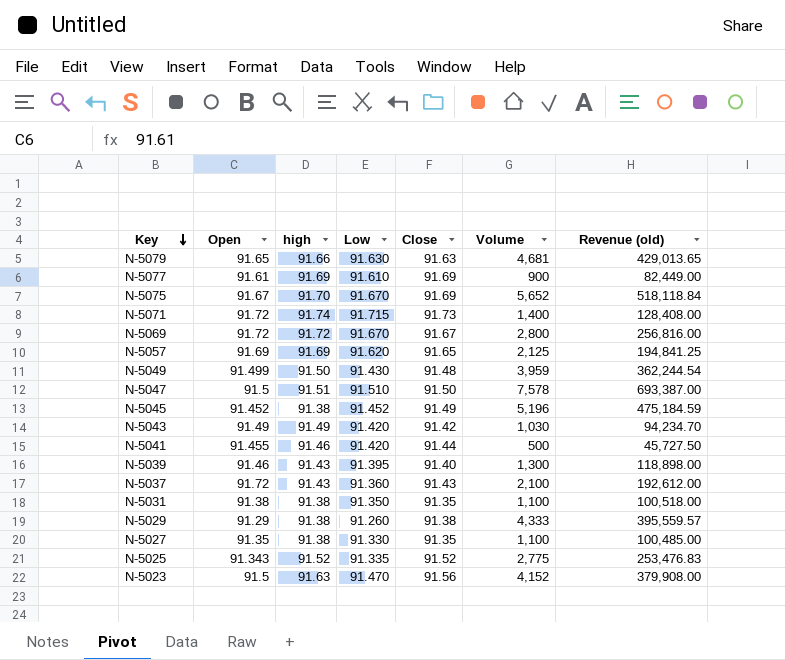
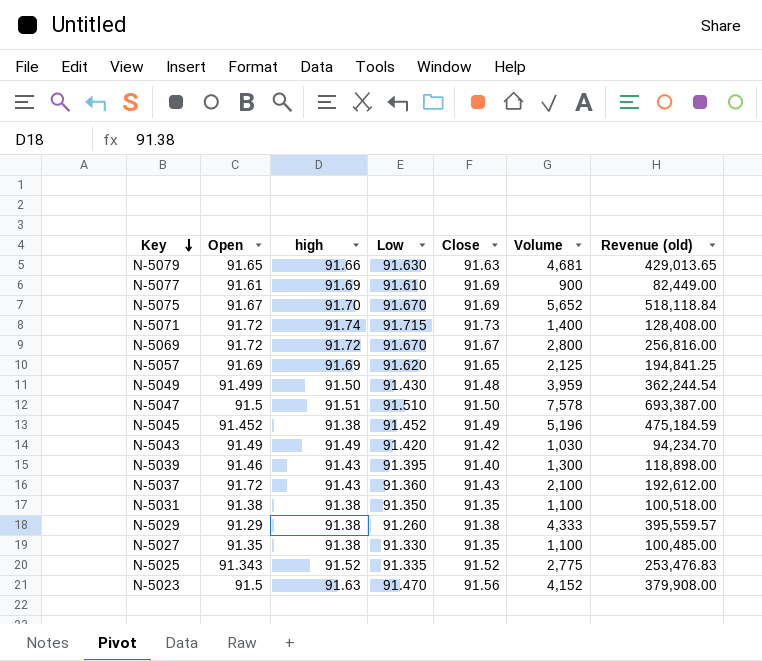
row N-5041: 91.455 | 91.46 | 91.420 | 91.44 | 500 | 45,727.50 -> none

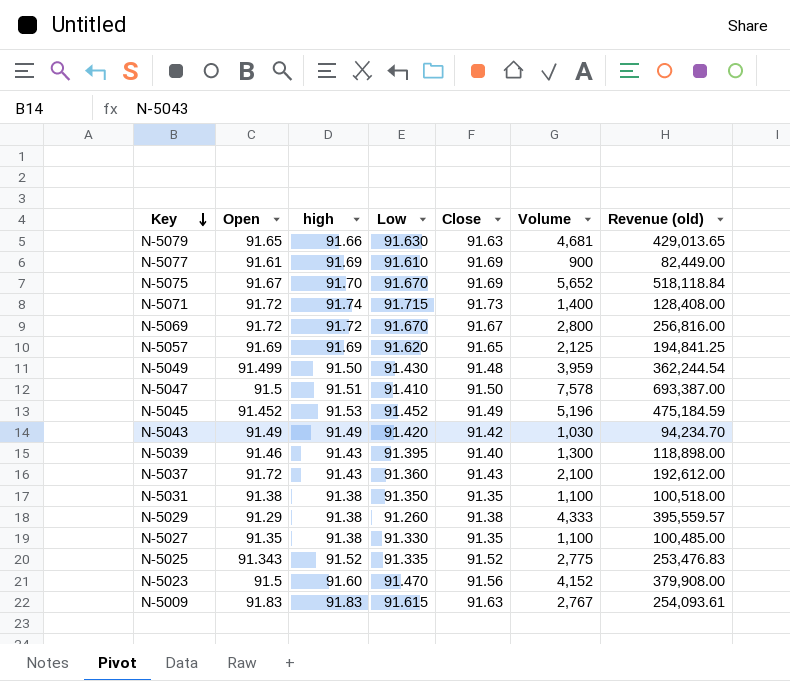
N-5047 | Low: 91.510 -> 91.410
N-5045 | high: 91.38 -> 91.53
N-5023 | high: 91.63 -> 91.60
row N-5009: none -> 91.83 | 91.83 | 91.615 | 91.63 | 2,767 | 254,093.61

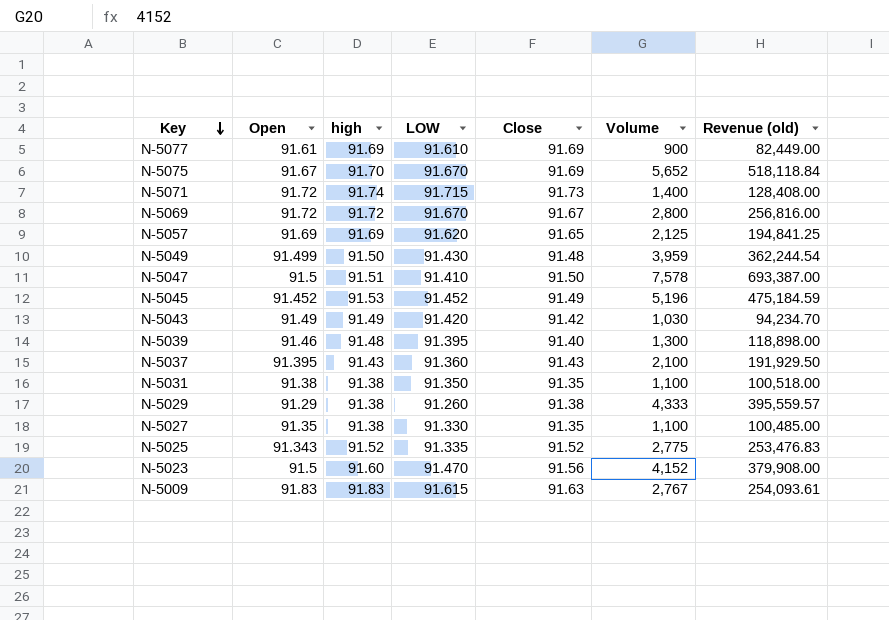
column name: Low -> LOW
row N-5079: 91.65 | 91.66 | 91.630 | 91.63 | 4,681 | 429,013.65 -> none
N-5039 | high: 91.43 -> 91.48
N-5037 | Open: 91.72 -> 91.395
N-5037 | Revenue (old): 192,612.00 -> 191,929.50

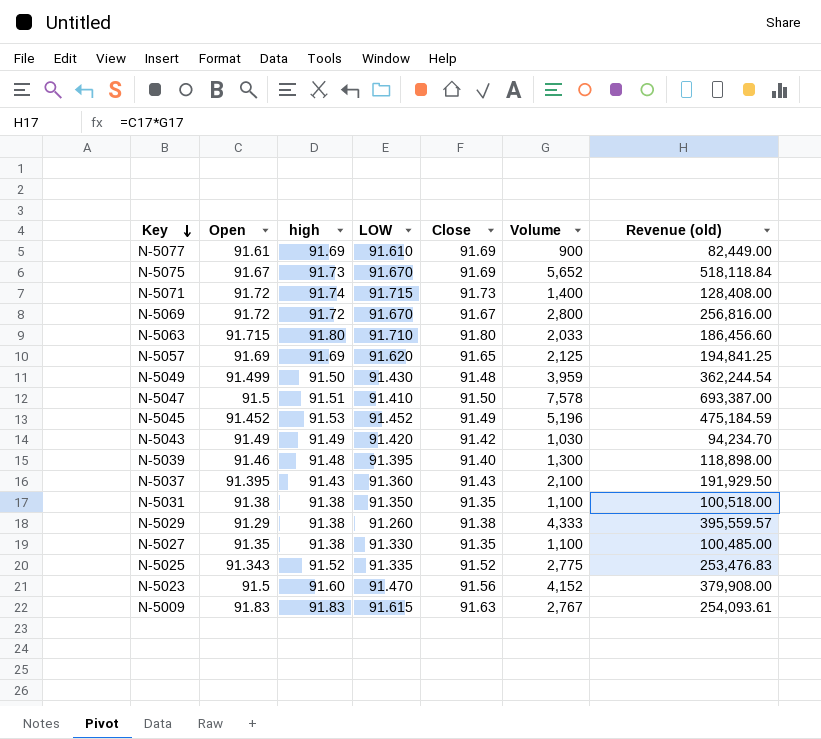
N-5075 | high: 91.70 -> 91.73
row N-5063: none -> 91.715 | 91.80 | 91.710 | 91.80 | 2,033 | 186,456.60

